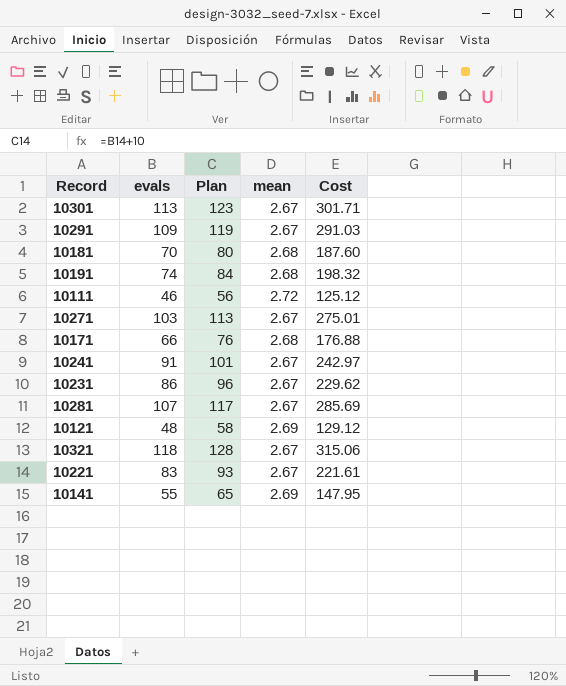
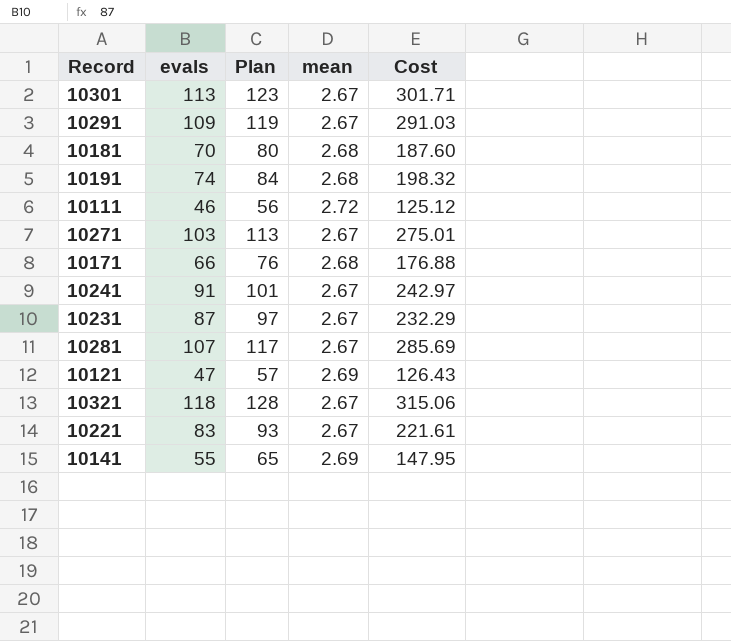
10231 | evals: 86 -> 87
10231 | Plan: 96 -> 97
10231 | Cost: 229.62 -> 232.29
10121 | evals: 48 -> 47
10121 | Plan: 58 -> 57
10121 | Cost: 129.12 -> 126.43

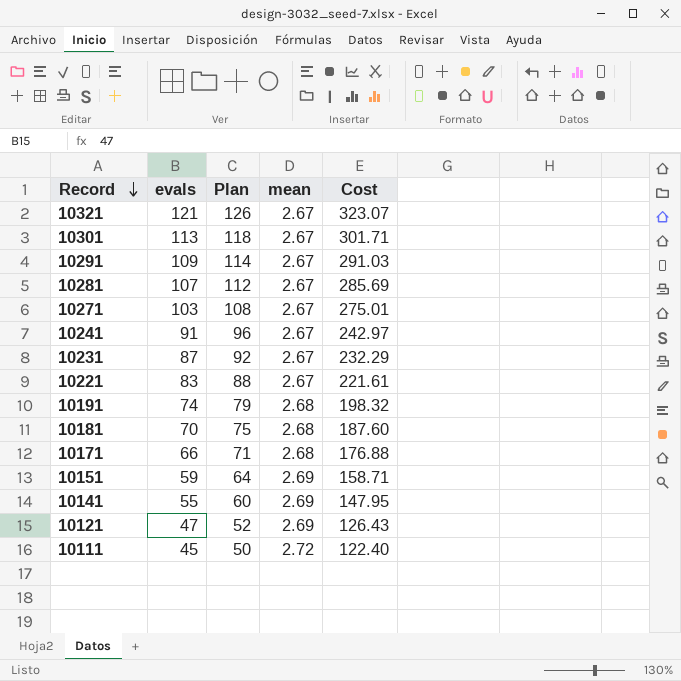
row order: none -> Record descending
column Plan | formula: [evals] + 10 -> [evals] + 5
10321 | evals: 118 -> 121
10321 | Cost: 315.06 -> 323.07
row 10151: none -> 59 | 64 | 2.69 | 158.71
10111 | evals: 46 -> 45
10111 | Cost: 125.12 -> 122.40

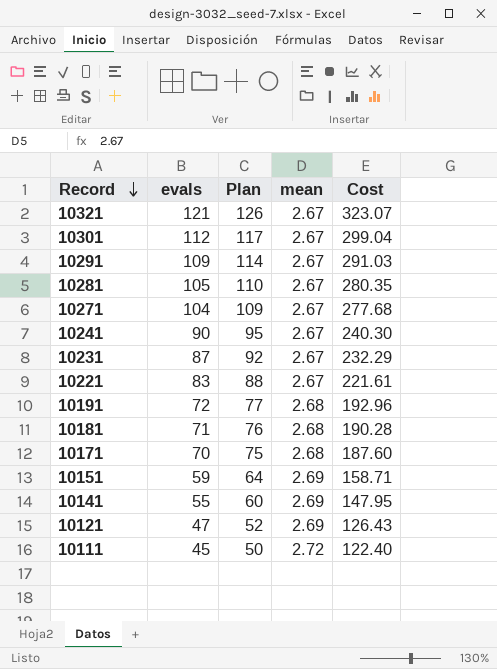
10301 | evals: 113 -> 112
10301 | Plan: 118 -> 117
10301 | Cost: 301.71 -> 299.04
10281 | evals: 107 -> 105
10281 | Plan: 112 -> 110
10281 | Cost: 285.69 -> 280.35
10271 | evals: 103 -> 104
10271 | Plan: 108 -> 109
10271 | Cost: 275.01 -> 277.68
10241 | evals: 91 -> 90
10241 | Plan: 96 -> 95
10241 | Cost: 242.97 -> 240.30
10191 | evals: 74 -> 72
10191 | Plan: 79 -> 77
10191 | Cost: 198.32 -> 192.96
10181 | evals: 70 -> 71
10181 | Plan: 75 -> 76
10181 | Cost: 187.60 -> 190.28
10171 | evals: 66 -> 70
10171 | Plan: 71 -> 75
10171 | Cost: 176.88 -> 187.60

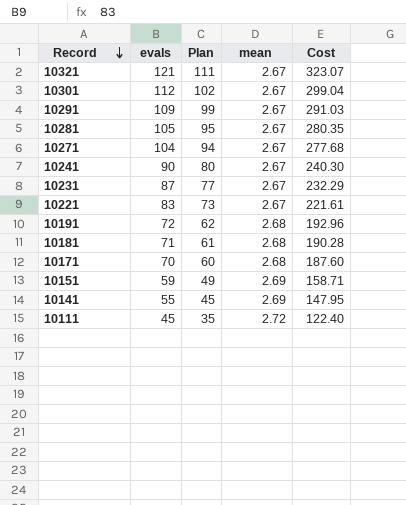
column Plan | formula: [evals] + 5 -> [evals] - 10
row 10121: 47 | 52 | 2.69 | 126.43 -> none

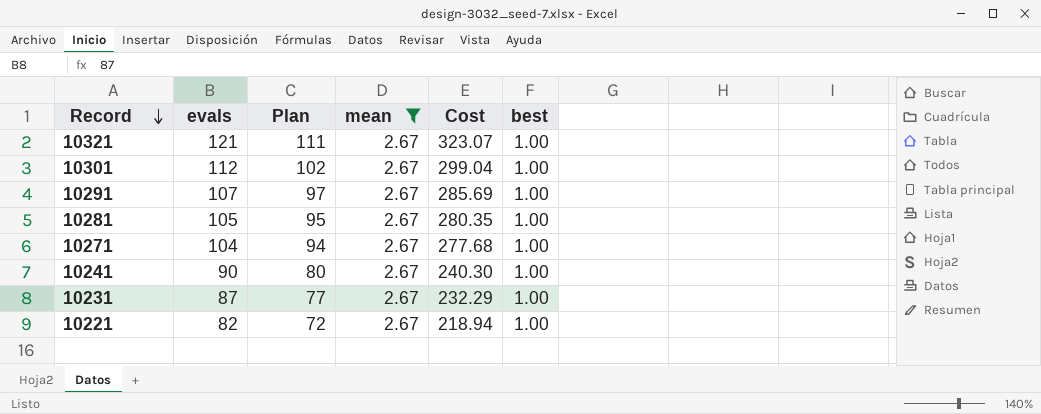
filter: none -> mean = 2.67
column best | position: none -> 6
10291 | evals: 109 -> 107
10291 | Plan: 99 -> 97
10291 | Cost: 291.03 -> 285.69
10221 | evals: 83 -> 82
10221 | Plan: 73 -> 72
10221 | Cost: 221.61 -> 218.94

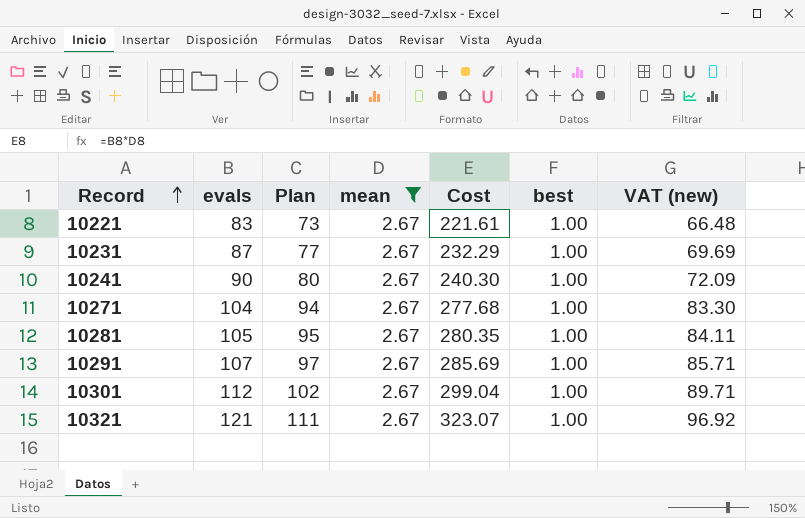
row order: Record descending -> Record ascending
column VAT (new) | formula: none -> [Cost] * 0.3
10221 | evals: 82 -> 83
10221 | Plan: 72 -> 73
10221 | Cost: 218.94 -> 221.61

